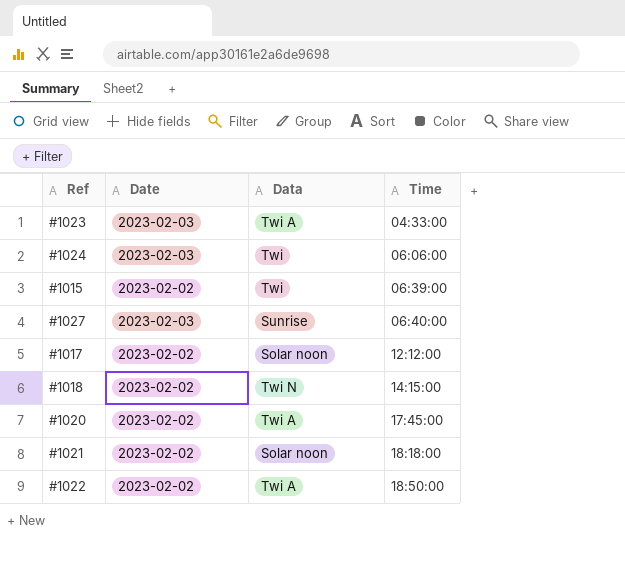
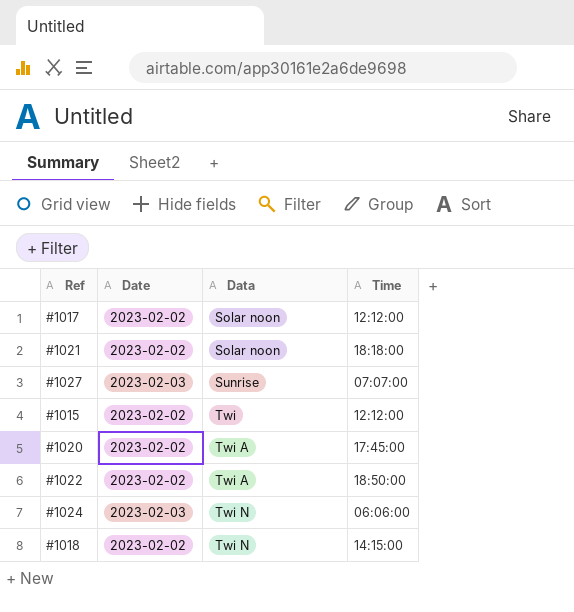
row order: Time ascending -> Data ascending
row #1023: 2023-02-03 | Twi A | 04:33:00 -> none
#1027 | Time: 06:40:00 -> 07:07:00
#1015 | Time: 06:39:00 -> 12:12:00
#1024 | Data: Twi -> Twi N

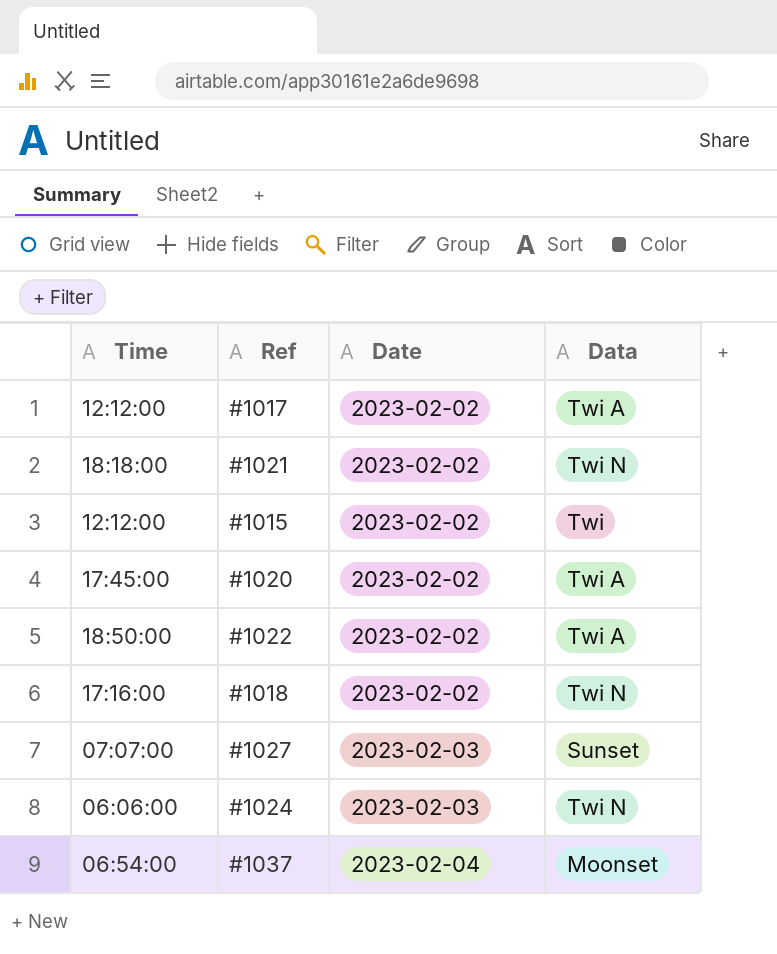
row order: Data ascending -> Date ascending
column Time | position: 4 -> 1
#1017 | Data: Solar noon -> Twi A
#1021 | Data: Solar noon -> Twi N
#1018 | Time: 14:15:00 -> 17:16:00
#1027 | Data: Sunrise -> Sunset
row #1037: none -> 06:54:00 | 2023-02-04 | Moonset

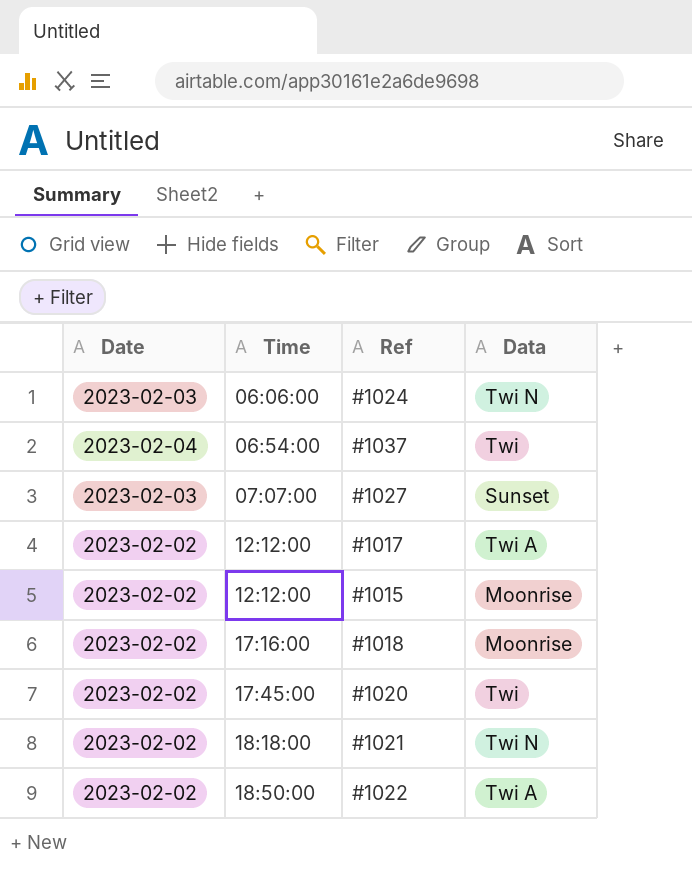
row order: Date ascending -> Time ascending
column Date | position: 3 -> 1
#1037 | Data: Moonset -> Twi
#1015 | Data: Twi -> Moonrise
#1018 | Data: Twi N -> Moonrise
#1020 | Data: Twi A -> Twi

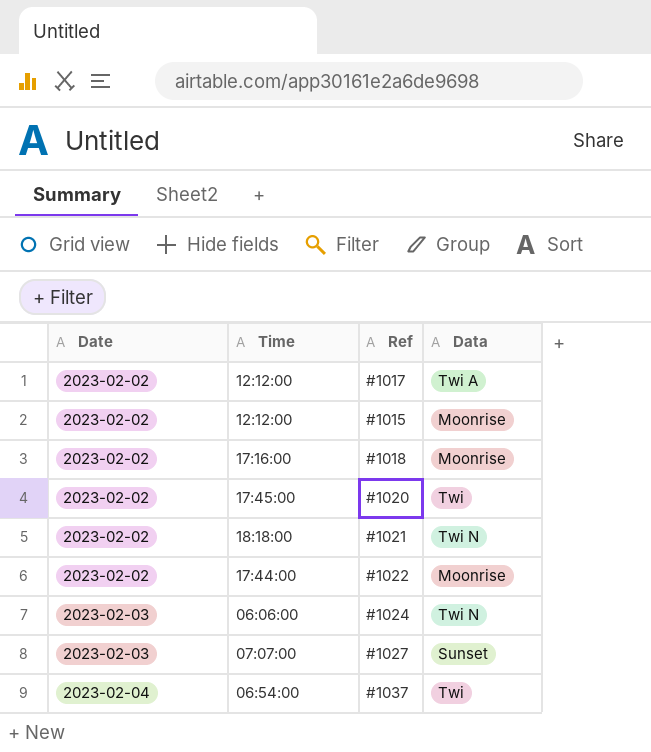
row order: Time ascending -> Date ascending
#1022 | Time: 18:50:00 -> 17:44:00
#1022 | Data: Twi A -> Moonrise

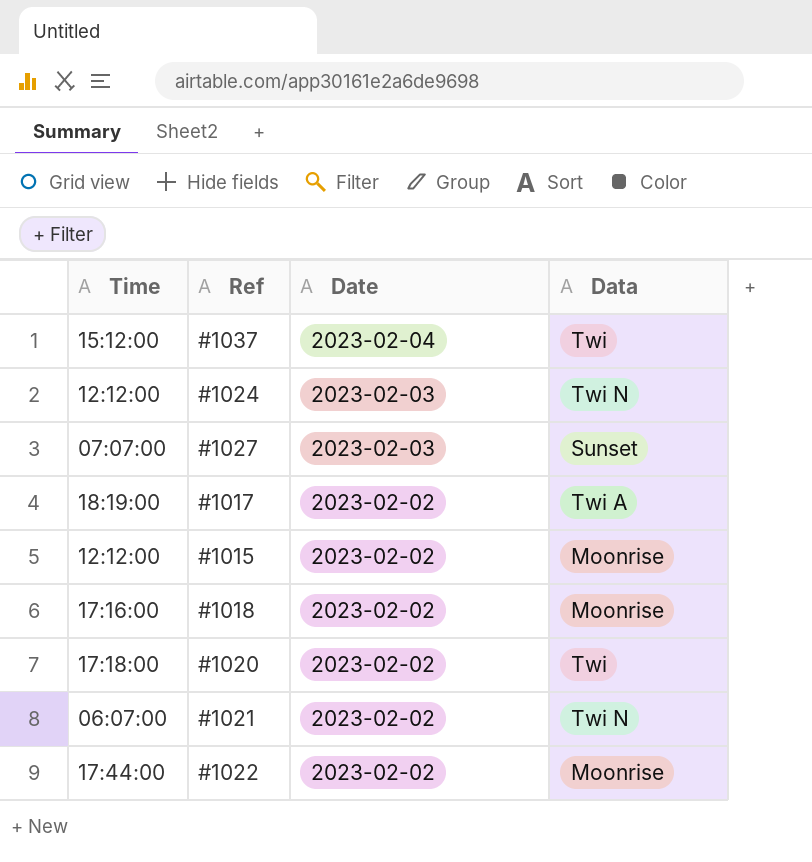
row order: Date ascending -> Date descending
column Date | position: 1 -> 3
#1037 | Time: 06:54:00 -> 15:12:00
#1024 | Time: 06:06:00 -> 12:12:00
#1017 | Time: 12:12:00 -> 18:19:00
#1020 | Time: 17:45:00 -> 17:18:00
#1021 | Time: 18:18:00 -> 06:07:00

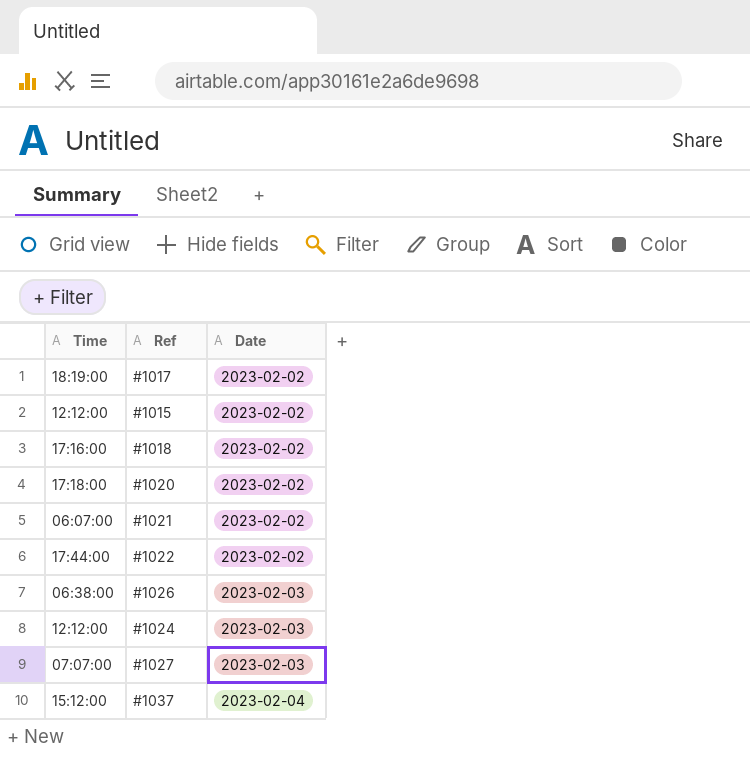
row order: Date descending -> Date ascending
column Data | position: 4 -> none
row #1026: none -> 06:38:00 | 2023-02-03

